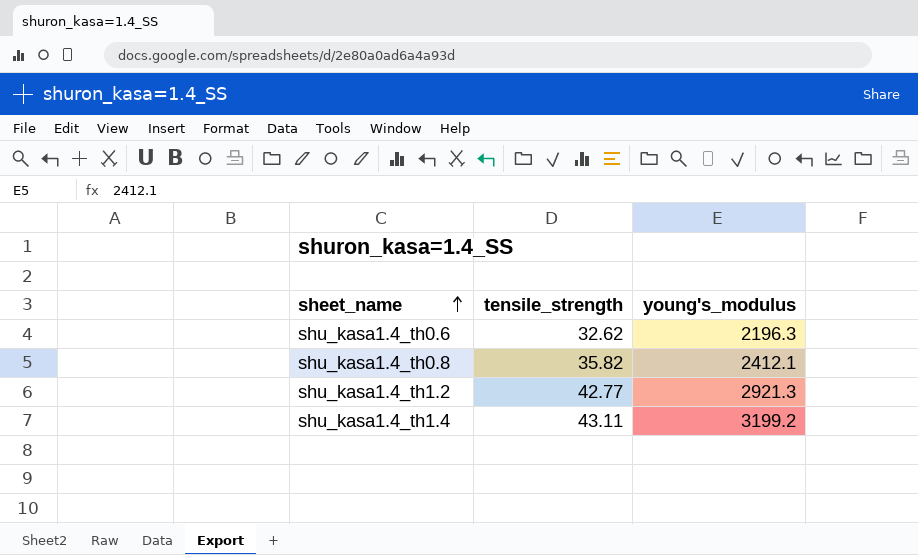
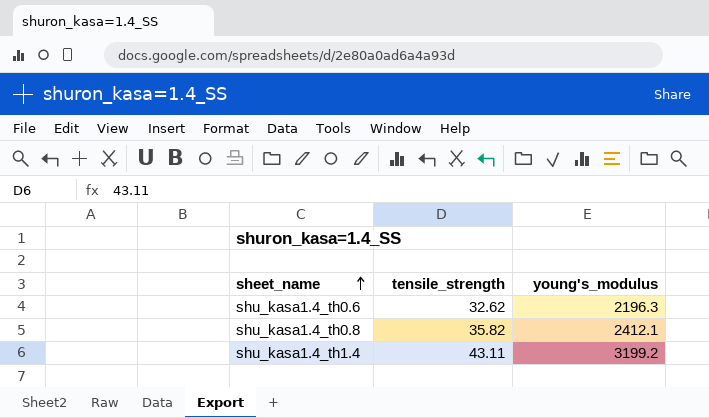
row shu_kasa1.4_th1.2: 42.77 | 2921.3 -> none

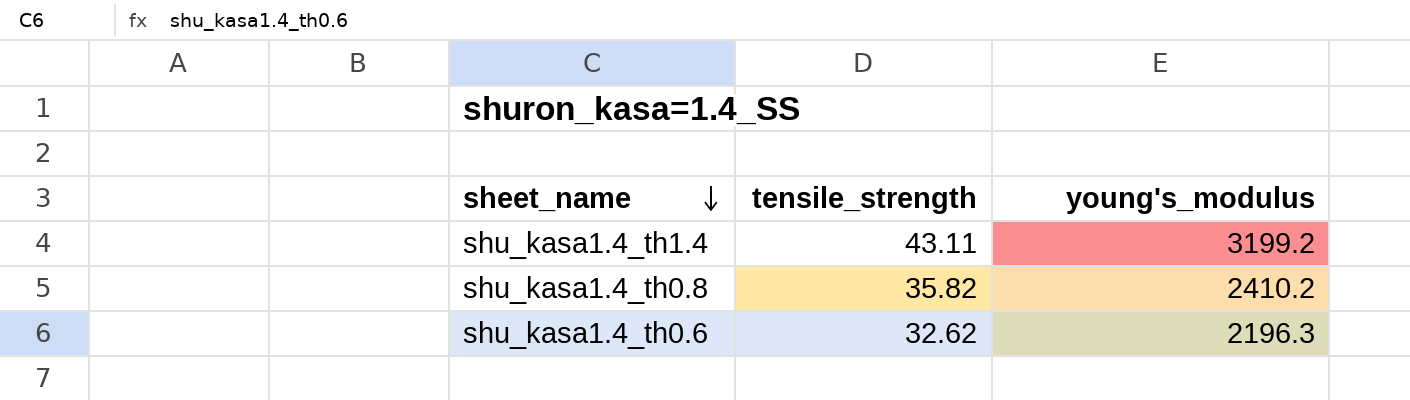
row order: sheet_name ascending -> sheet_name descending
shu_kasa1.4_th0.8 | young's_modulus: 2412.1 -> 2410.2

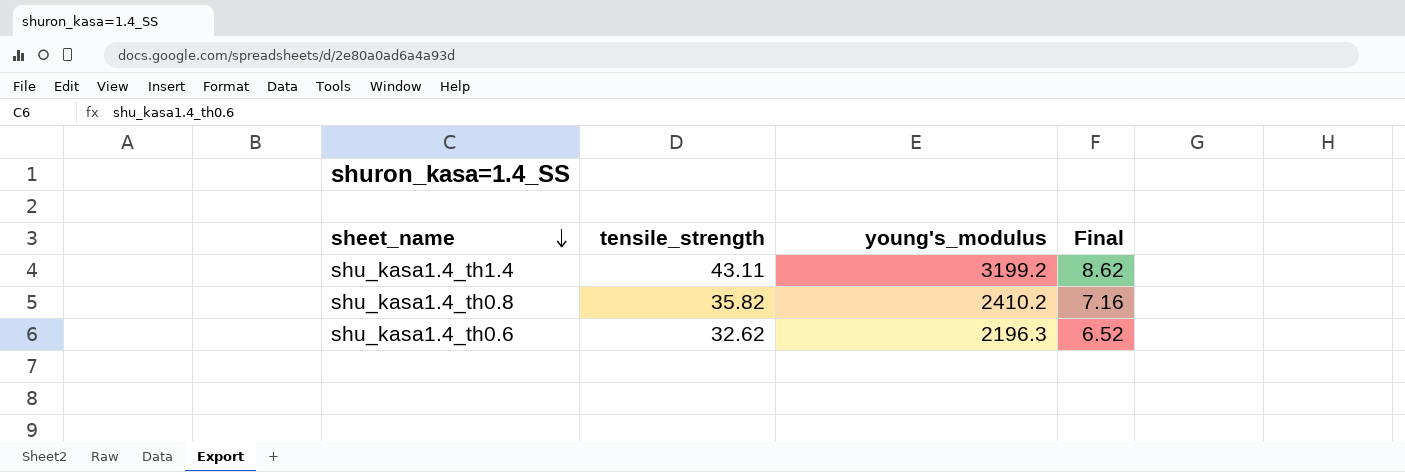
column Final | formula: none -> [tensile_strength] * 0.2

